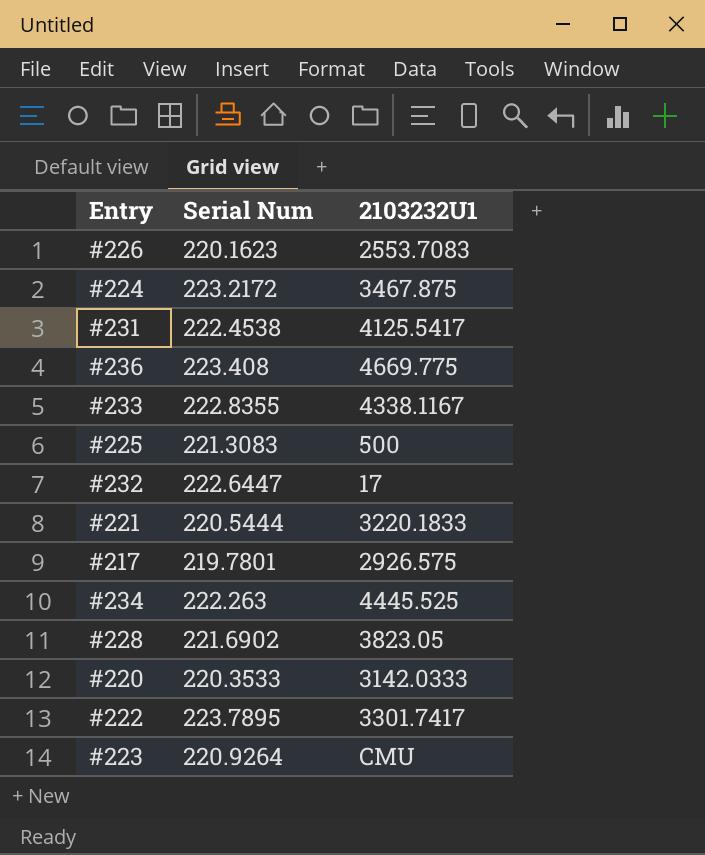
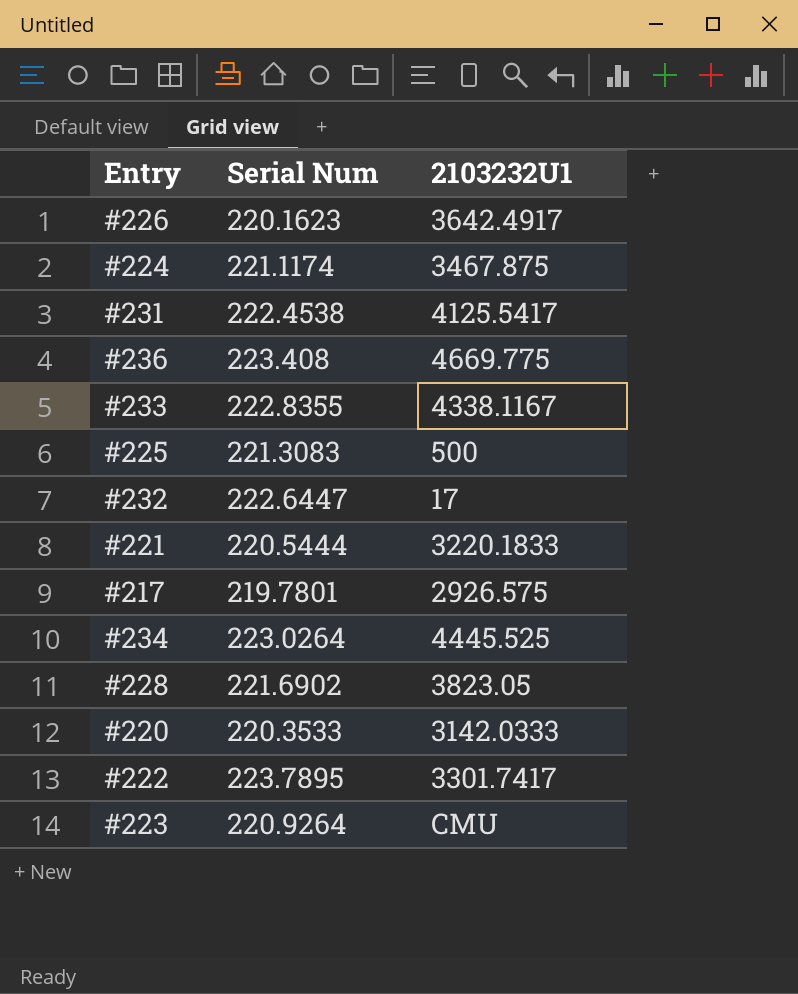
#226 | 2103232U1: 2553.7083 -> 3642.4917
#224 | Serial Num: 223.2172 -> 221.1174
#234 | Serial Num: 222.263 -> 223.0264

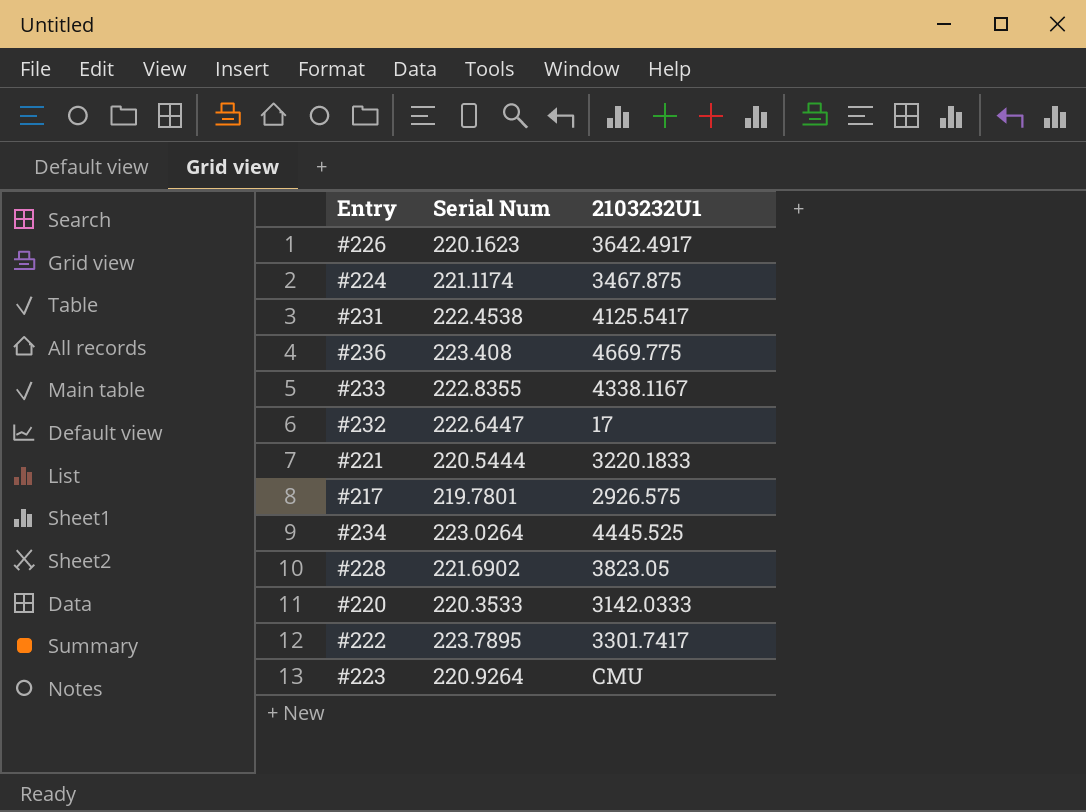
row #225: 221.3083 | 500 -> none

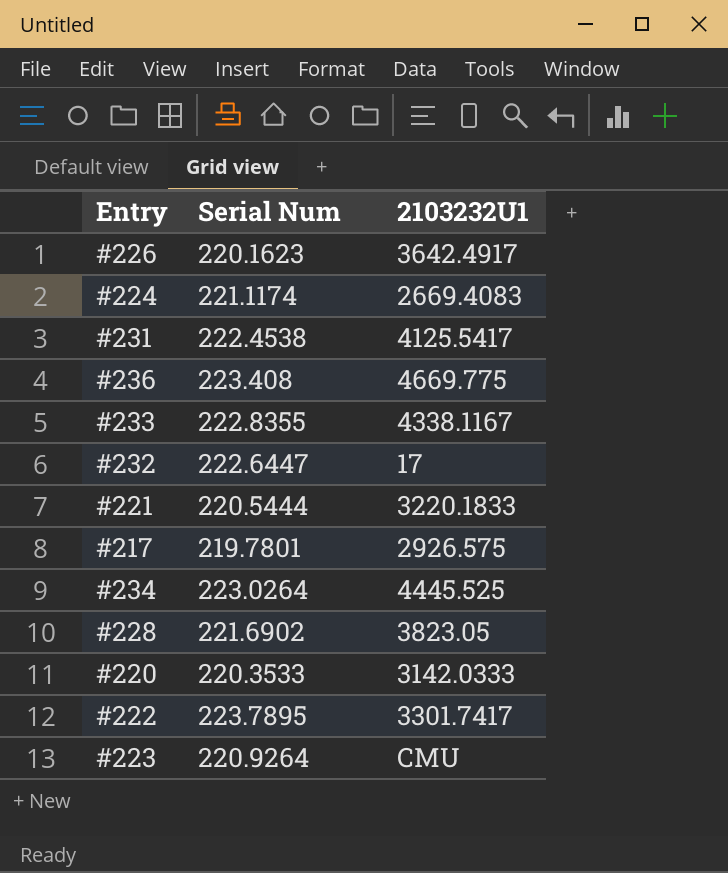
#224 | 2103232U1: 3467.875 -> 2669.4083

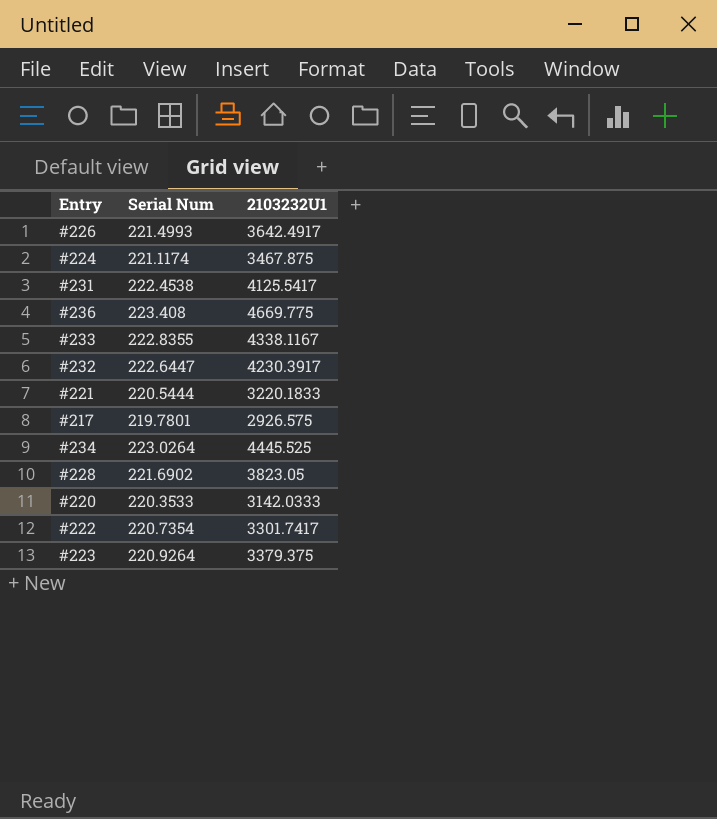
#226 | Serial Num: 220.1623 -> 221.4993
#224 | 2103232U1: 2669.4083 -> 3467.875
#232 | 2103232U1: 17 -> 4230.3917
#222 | Serial Num: 223.7895 -> 220.7354
#223 | 2103232U1: CMU -> 3379.375

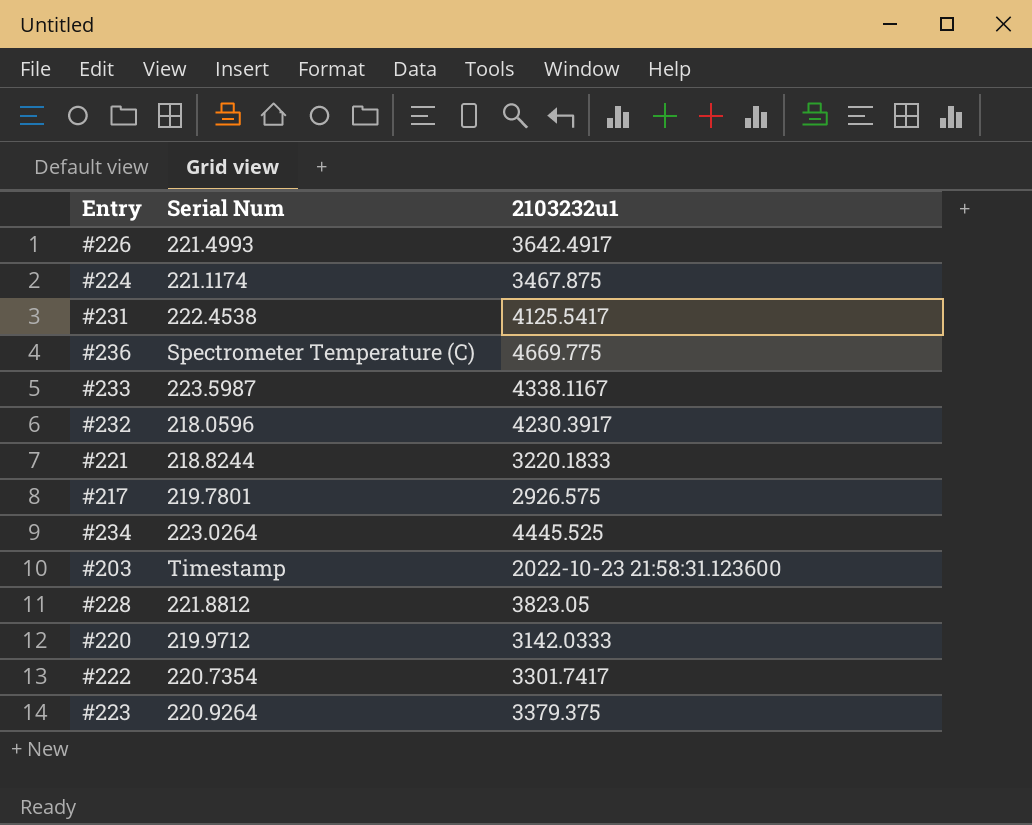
column name: 2103232U1 -> 2103232u1
#236 | Serial Num: 223.408 -> Spectrometer Temperature (C)
#233 | Serial Num: 222.8355 -> 223.5987
#232 | Serial Num: 222.6447 -> 218.0596
#221 | Serial Num: 220.5444 -> 218.8244
row #203: none -> Timestamp | 2022-10-23 21:58:31.123600
#228 | Serial Num: 221.6902 -> 221.8812
#220 | Serial Num: 220.3533 -> 219.9712

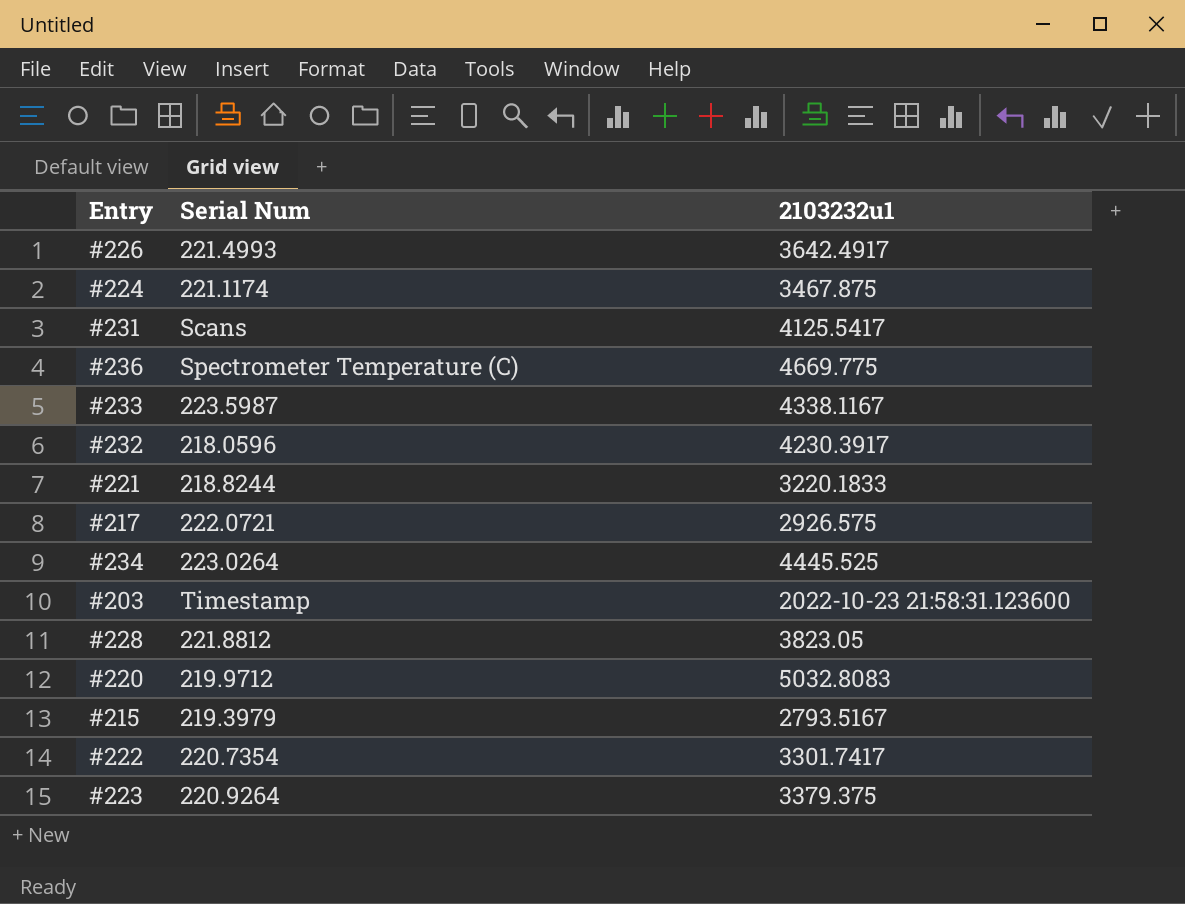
#231 | Serial Num: 222.4538 -> Scans
#217 | Serial Num: 219.7801 -> 222.0721
#220 | 2103232u1: 3142.0333 -> 5032.8083
row #215: none -> 219.3979 | 2793.5167

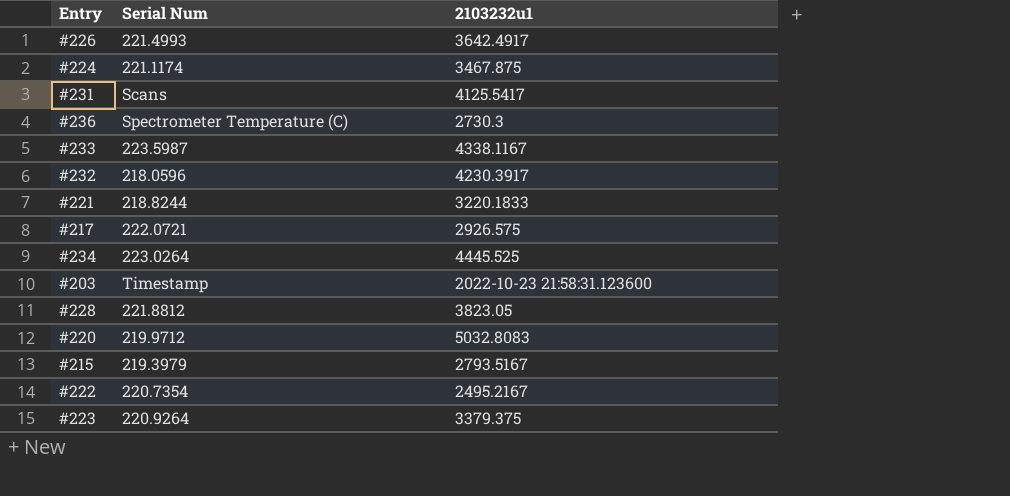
#236 | 2103232u1: 4669.775 -> 2730.3
#222 | 2103232u1: 3301.7417 -> 2495.2167

